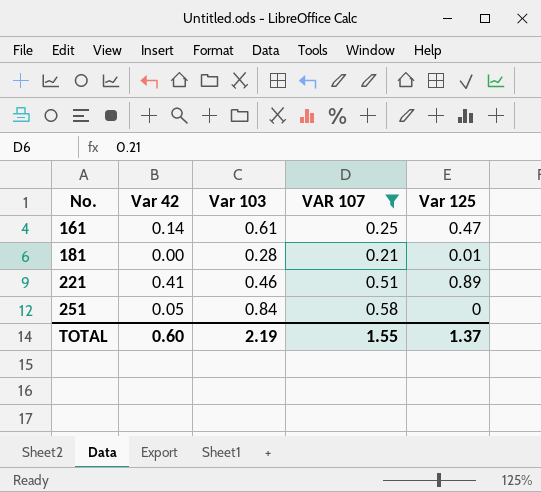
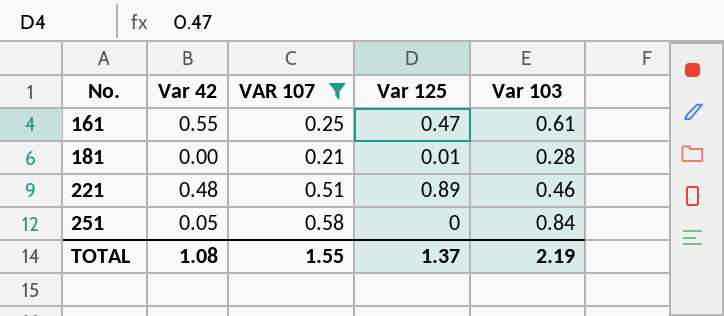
column Var 103 | position: 3 -> 5
161 | Var 42: 0.14 -> 0.55
221 | Var 42: 0.41 -> 0.48
TOTAL | Var 42: 0.60 -> 1.08

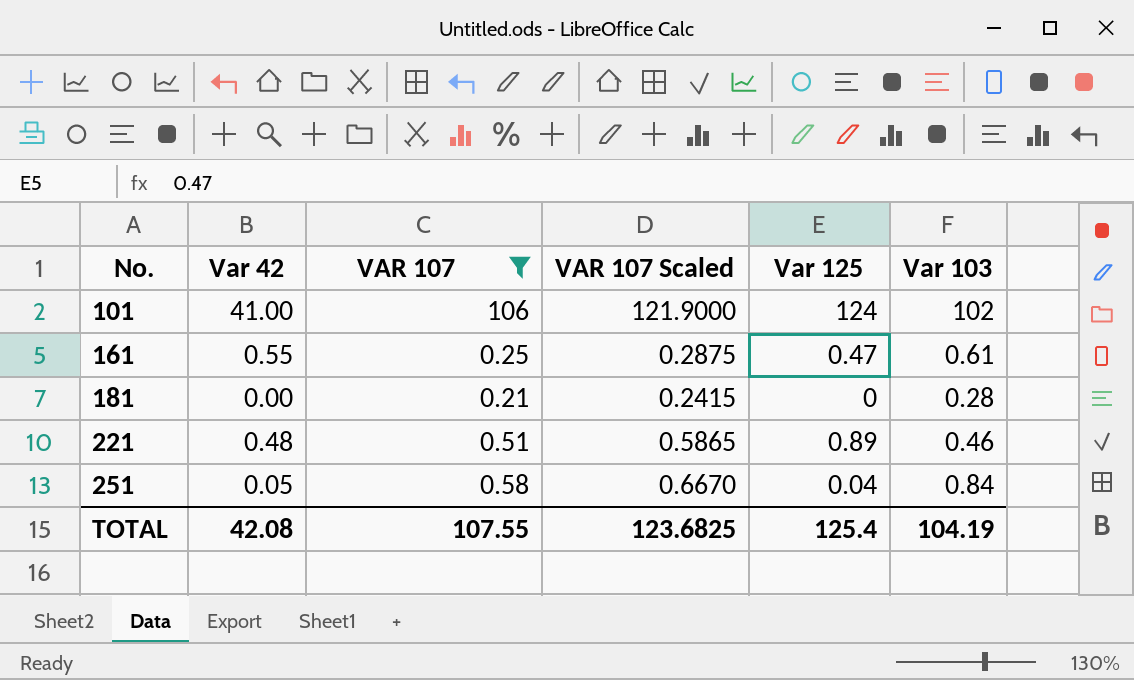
column VAR 107 Scaled | formula: none -> [VAR 107] * 1.15
row 101: none -> 41.00 | 106 | 121.9000 | 124 | 102
181 | Var 125: 0.01 -> 0
251 | Var 125: 0 -> 0.04
TOTAL | Var 42: 1.08 -> 42.08
TOTAL | VAR 107: 1.55 -> 107.55
TOTAL | Var 125: 1.37 -> 125.4
TOTAL | Var 103: 2.19 -> 104.19

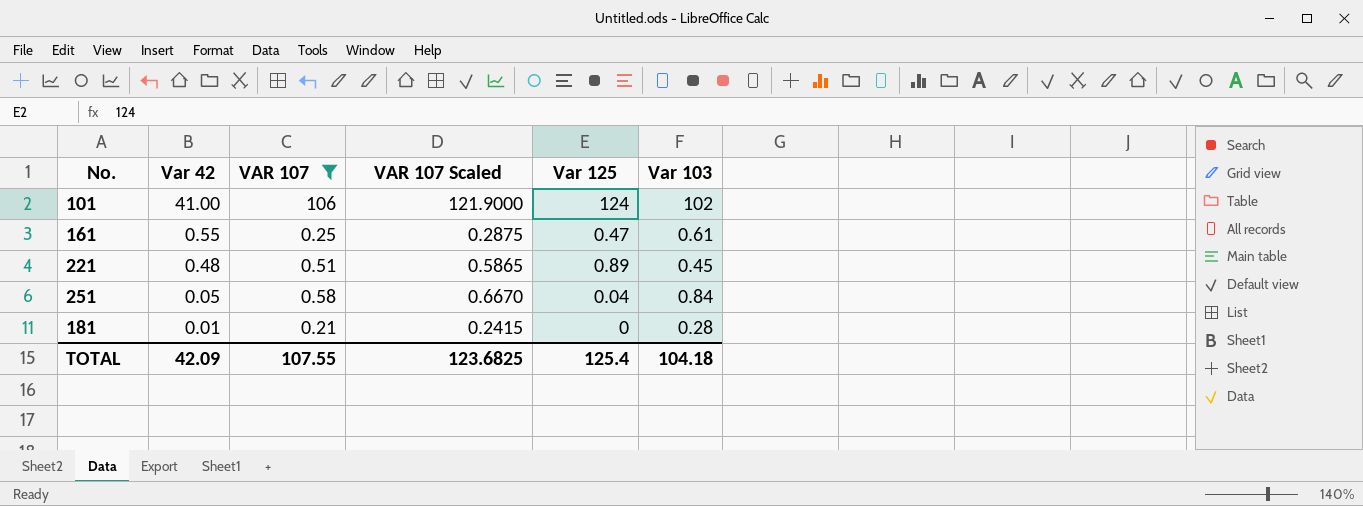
row order: No. ascending -> Var 42 descending
221 | Var 103: 0.46 -> 0.45
181 | Var 42: 0.00 -> 0.01
TOTAL | Var 42: 42.08 -> 42.09
TOTAL | Var 103: 104.19 -> 104.18

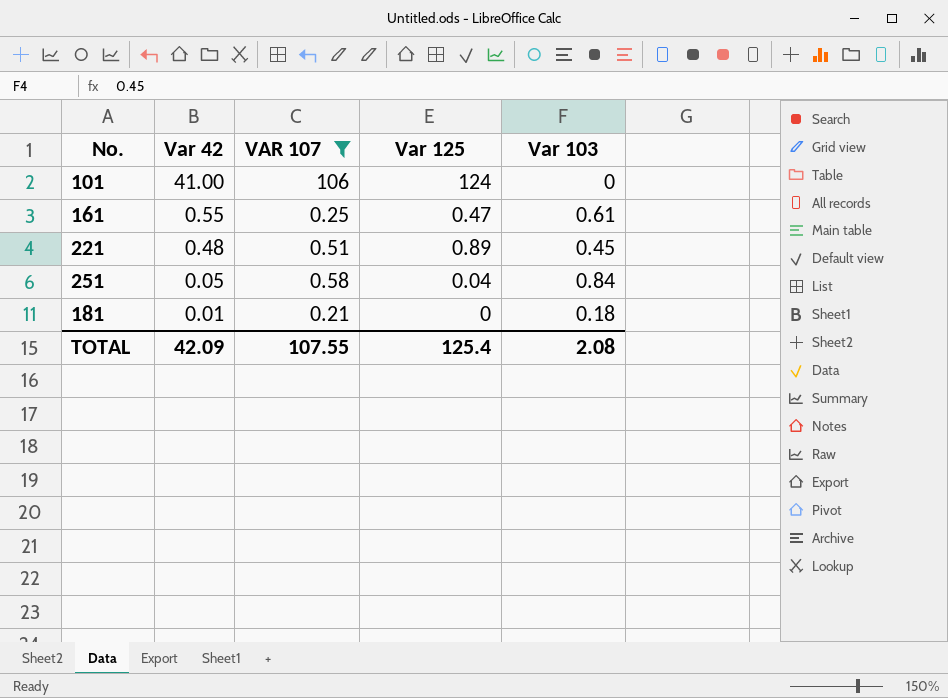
column VAR 107 Scaled | formula: [VAR 107] * 1.15 -> none
101 | Var 103: 102 -> 0
181 | Var 103: 0.28 -> 0.18
TOTAL | Var 103: 104.18 -> 2.08

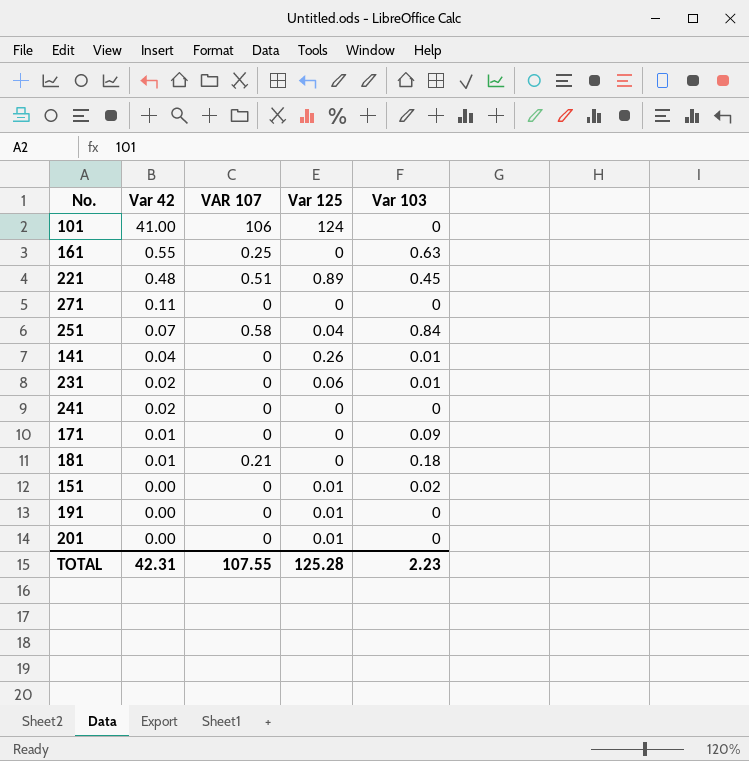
filter: VAR 107 != 0 -> none
161 | Var 125: 0.47 -> 0
161 | Var 103: 0.61 -> 0.63
251 | Var 42: 0.05 -> 0.07
TOTAL | Var 42: 42.09 -> 42.31
TOTAL | Var 125: 125.4 -> 125.28
TOTAL | Var 103: 2.08 -> 2.23

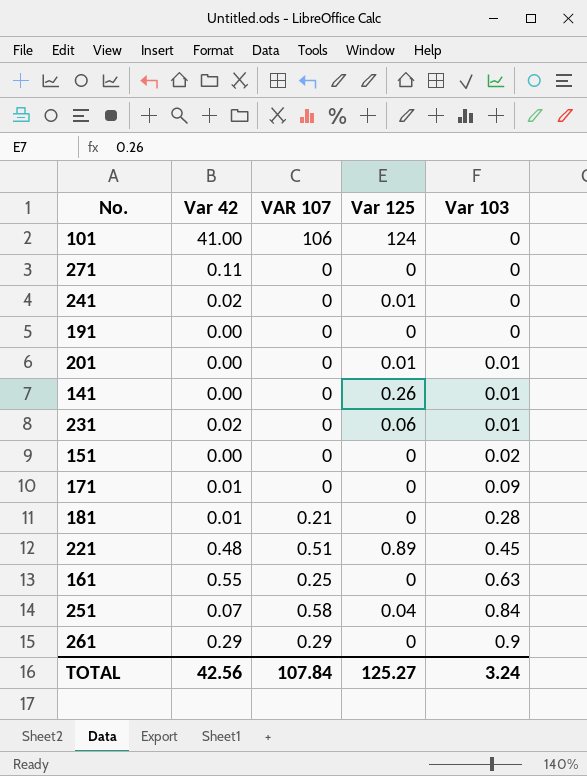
row order: Var 42 descending -> Var 103 ascending
241 | Var 125: 0 -> 0.01
191 | Var 125: 0.01 -> 0
201 | Var 103: 0 -> 0.01
141 | Var 42: 0.04 -> 0.00
151 | Var 125: 0.01 -> 0
181 | Var 103: 0.18 -> 0.28
row 261: none -> 0.29 | 0.29 | 0 | 0.9
TOTAL | Var 42: 42.31 -> 42.56
TOTAL | VAR 107: 107.55 -> 107.84
TOTAL | Var 125: 125.28 -> 125.27
TOTAL | Var 103: 2.23 -> 3.24

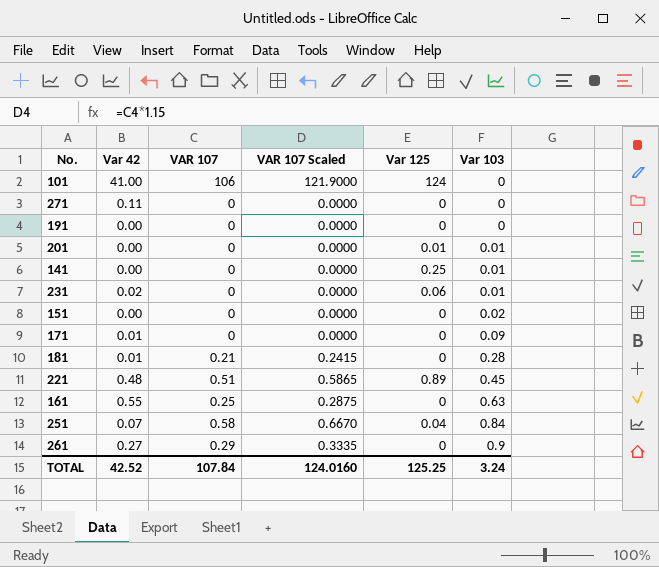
column VAR 107 Scaled | formula: none -> [VAR 107] * 1.15
row 241: 0.02 | 0 | 0.01 | 0 -> none
141 | Var 125: 0.26 -> 0.25
261 | Var 42: 0.29 -> 0.27
TOTAL | Var 42: 42.56 -> 42.52
TOTAL | Var 125: 125.27 -> 125.25

